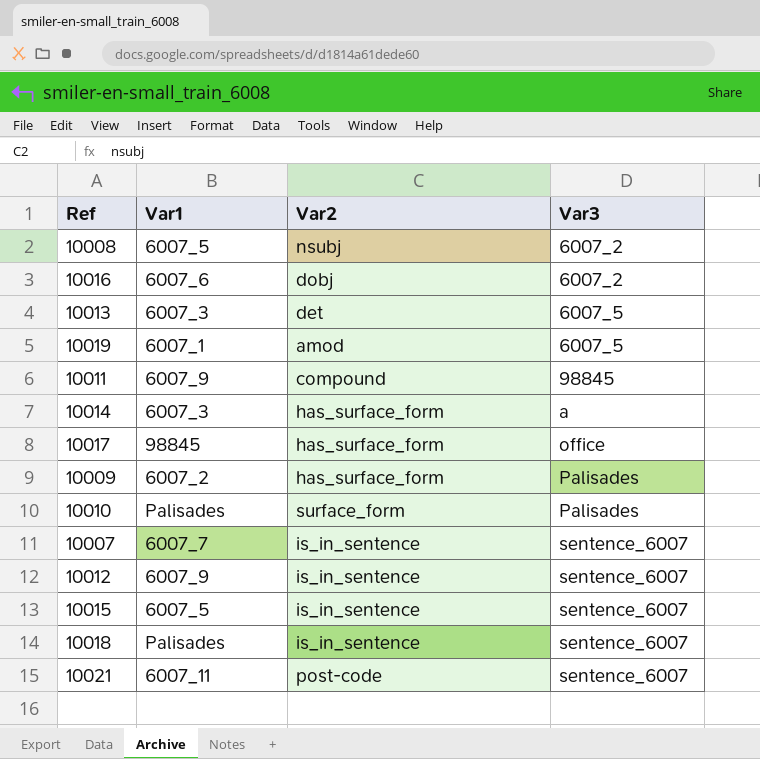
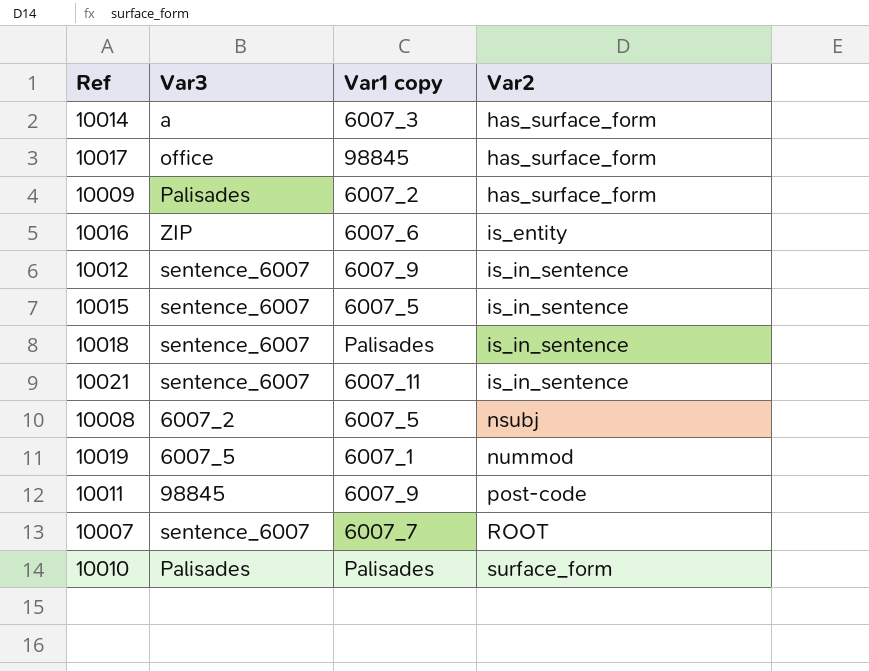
row order: Var3 ascending -> Var2 ascending
column Var3 | position: 4 -> 2
column name: Var1 -> Var1 copy
row 10013: 6007_3 | det | 6007_5 -> none
10016 | Var3: 6007_2 -> ZIP
10016 | Var2: dobj -> is_entity
10021 | Var2: post-code -> is_in_sentence
10019 | Var2: amod -> nummod
10011 | Var2: compound -> post-code
10007 | Var2: is_in_sentence -> ROOT

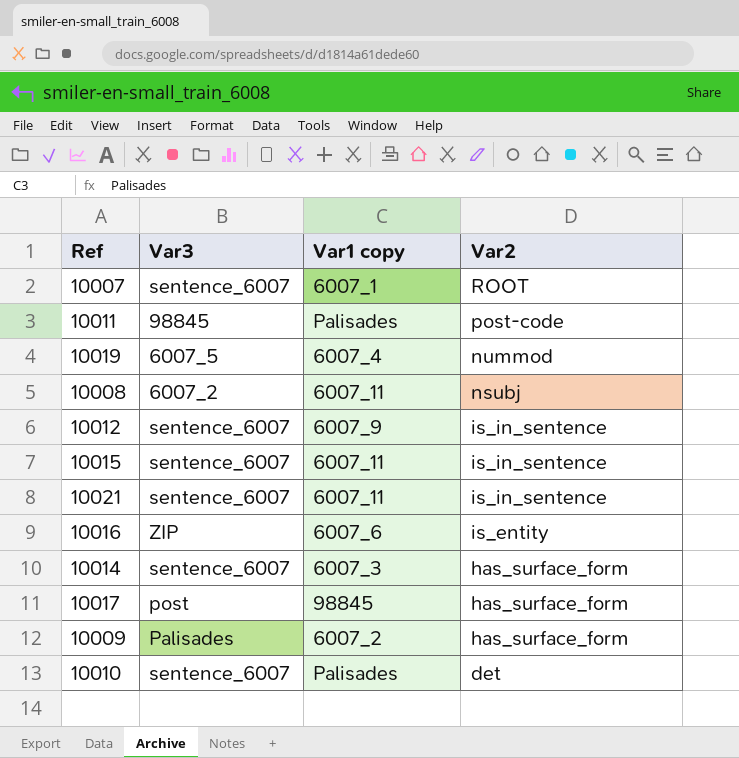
row order: Var2 ascending -> Var2 descending
row 10018: sentence_6007 | Palisades | is_in_sentence -> none
10007 | Var1 copy: 6007_7 -> 6007_1
10011 | Var1 copy: 6007_9 -> Palisades
10019 | Var1 copy: 6007_1 -> 6007_4
10008 | Var1 copy: 6007_5 -> 6007_11
10015 | Var1 copy: 6007_5 -> 6007_11
10014 | Var3: a -> sentence_6007
10017 | Var3: office -> post
10010 | Var3: Palisades -> sentence_6007
10010 | Var2: surface_form -> det

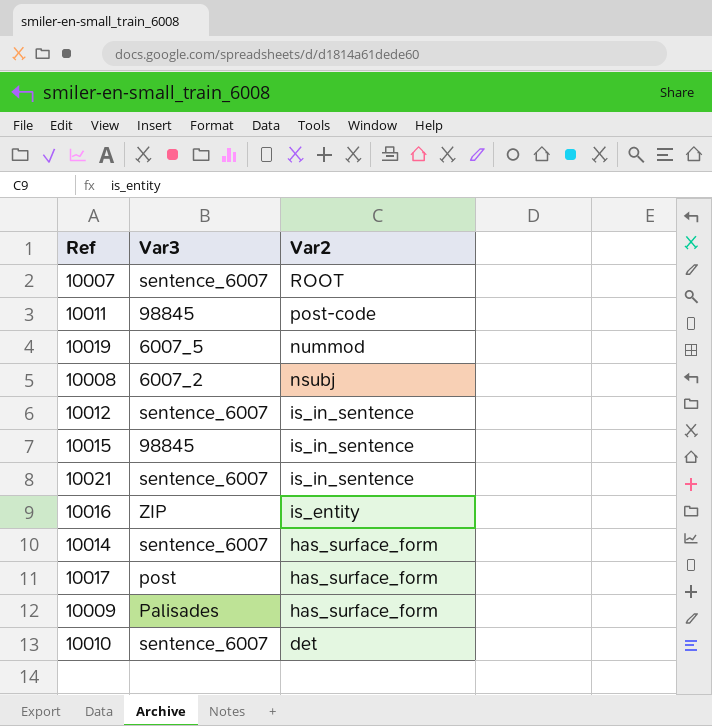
column Var1 copy | position: 3 -> none
10015 | Var3: sentence_6007 -> 98845

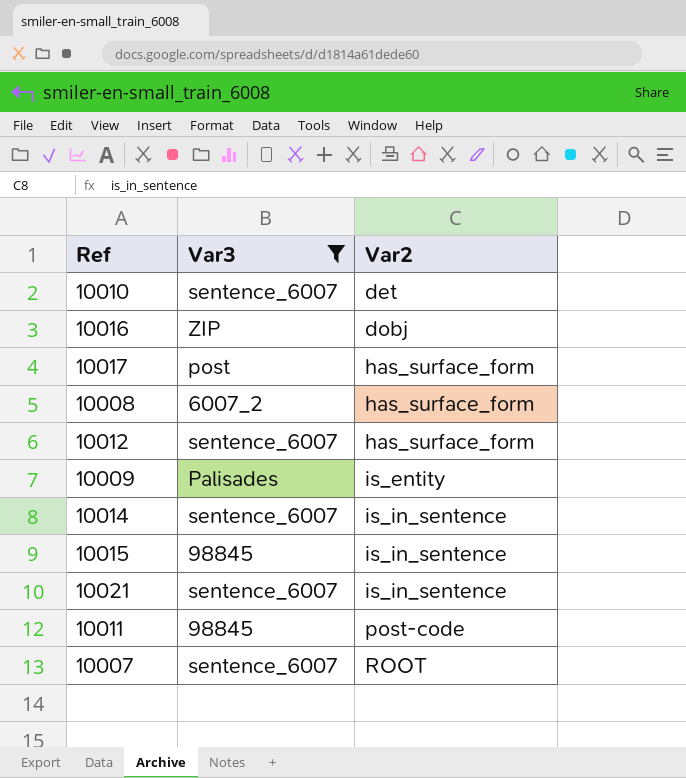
filter: none -> Var3 != 6007_5
row order: Var2 descending -> Var2 ascending
10016 | Var2: is_entity -> dobj
10008 | Var2: nsubj -> has_surface_form
10012 | Var2: is_in_sentence -> has_surface_form
10009 | Var2: has_surface_form -> is_entity
10014 | Var2: has_surface_form -> is_in_sentence

